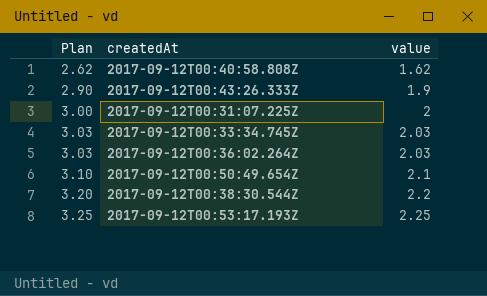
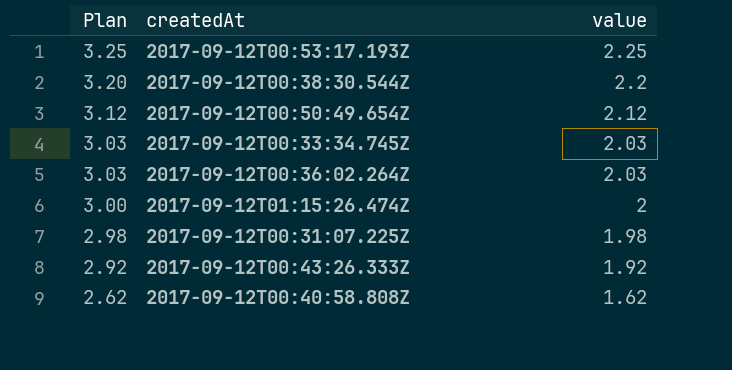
row order: Plan ascending -> Plan descending
2017-09-12T00:50:49.654Z | Plan: 3.10 -> 3.12
2017-09-12T00:50:49.654Z | value: 2.1 -> 2.12
row 2017-09-12T01:15:26.474Z: none -> 3.00 | 2
2017-09-12T00:31:07.225Z | Plan: 3.00 -> 2.98
2017-09-12T00:31:07.225Z | value: 2 -> 1.98
2017-09-12T00:43:26.333Z | Plan: 2.90 -> 2.92
2017-09-12T00:43:26.333Z | value: 1.9 -> 1.92

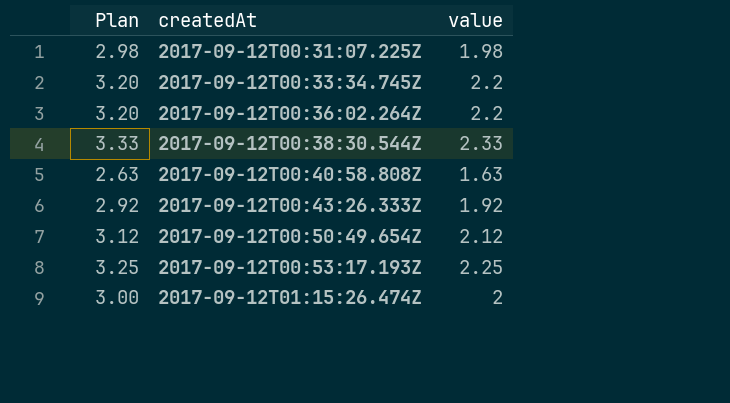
row order: Plan descending -> createdAt ascending
2017-09-12T00:33:34.745Z | Plan: 3.03 -> 3.20
2017-09-12T00:33:34.745Z | value: 2.03 -> 2.2
2017-09-12T00:36:02.264Z | Plan: 3.03 -> 3.20
2017-09-12T00:36:02.264Z | value: 2.03 -> 2.2
2017-09-12T00:38:30.544Z | Plan: 3.20 -> 3.33
2017-09-12T00:38:30.544Z | value: 2.2 -> 2.33
2017-09-12T00:40:58.808Z | Plan: 2.62 -> 2.63
2017-09-12T00:40:58.808Z | value: 1.62 -> 1.63

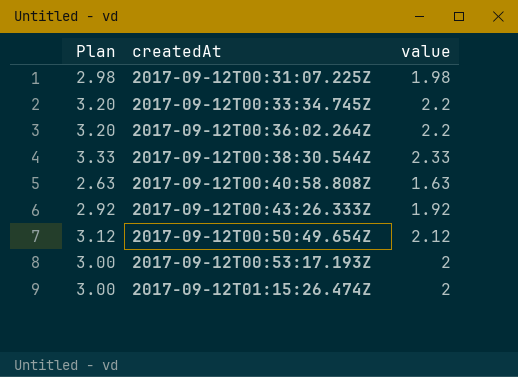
2017-09-12T00:53:17.193Z | Plan: 3.25 -> 3.00
2017-09-12T00:53:17.193Z | value: 2.25 -> 2

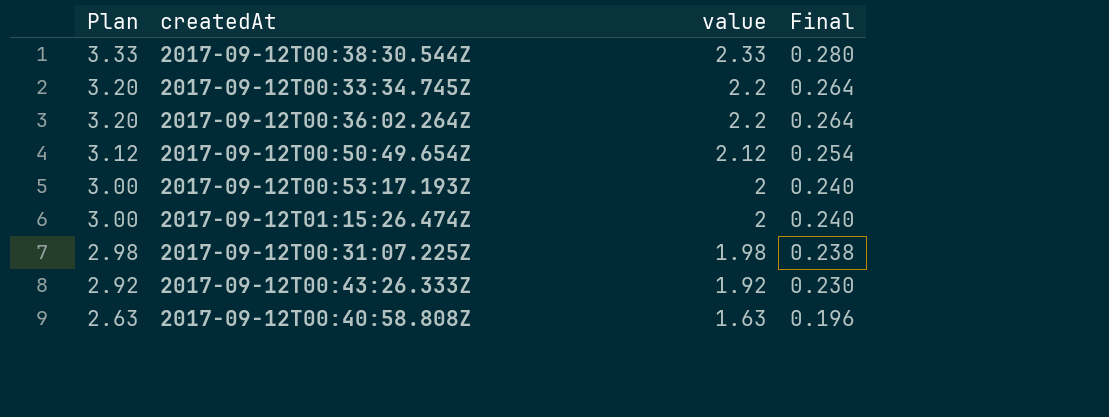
row order: createdAt ascending -> Plan descending
column Final | formula: none -> [value] * 0.12

